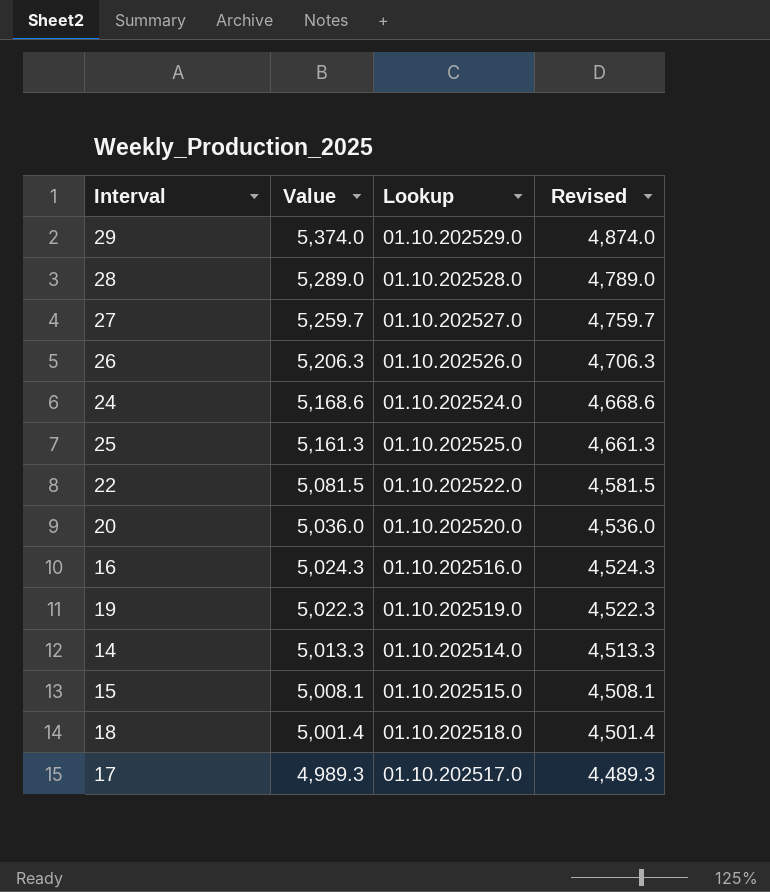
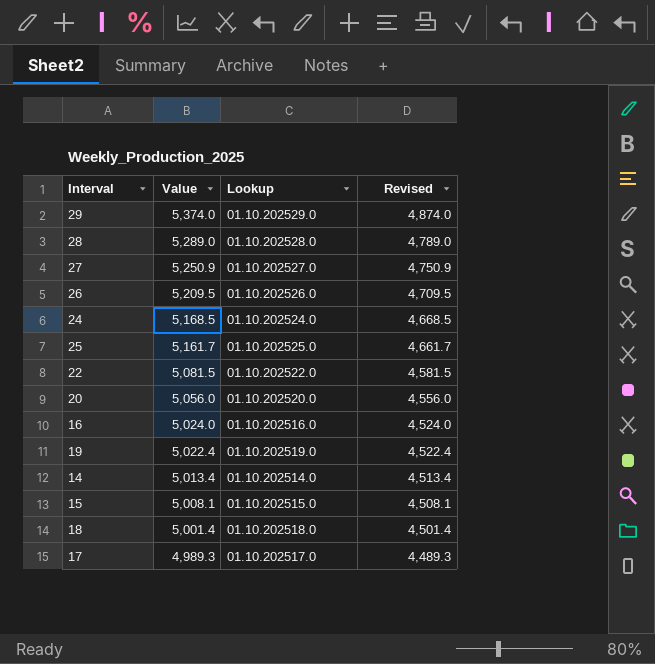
27 | Value: 5,259.7 -> 5,250.9
27 | Revised: 4,759.7 -> 4,750.9
26 | Value: 5,206.3 -> 5,209.5
26 | Revised: 4,706.3 -> 4,709.5
24 | Value: 5,168.6 -> 5,168.5
24 | Revised: 4,668.6 -> 4,668.5
25 | Value: 5,161.3 -> 5,161.7
25 | Revised: 4,661.3 -> 4,661.7
20 | Value: 5,036.0 -> 5,056.0
20 | Revised: 4,536.0 -> 4,556.0
16 | Value: 5,024.3 -> 5,024.0
16 | Revised: 4,524.3 -> 4,524.0
19 | Value: 5,022.3 -> 5,022.4
19 | Revised: 4,522.3 -> 4,522.4
14 | Value: 5,013.3 -> 5,013.4
14 | Revised: 4,513.3 -> 4,513.4

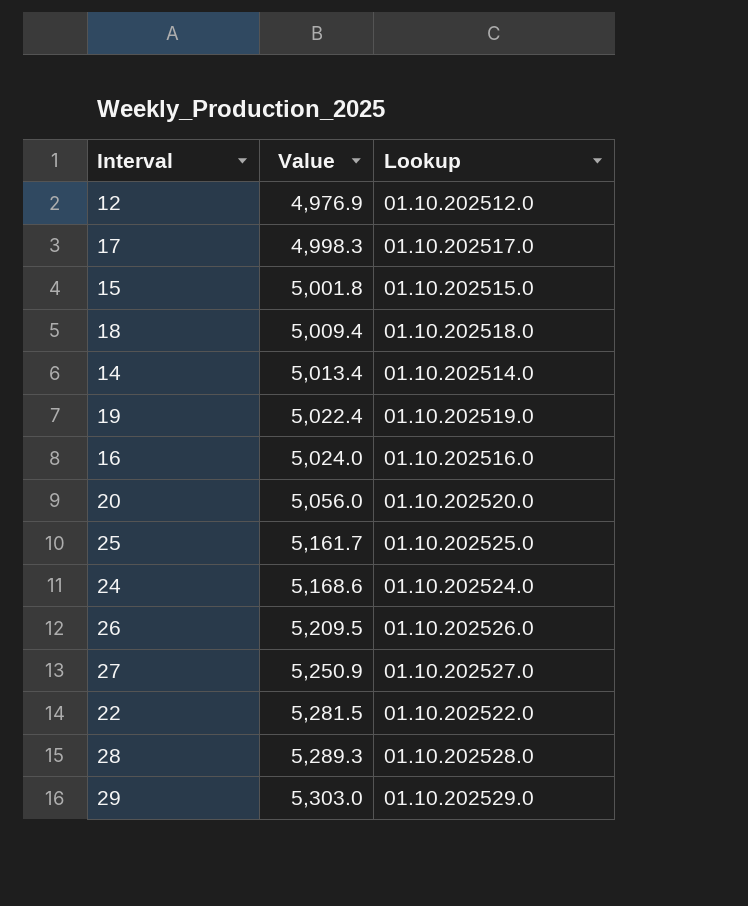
row order: Value descending -> Value ascending
column Revised | formula: [Value] - 500 -> none
row 12: none -> 4,976.9 | 01.10.202512.0
17 | Value: 4,989.3 -> 4,998.3
15 | Value: 5,008.1 -> 5,001.8
18 | Value: 5,001.4 -> 5,009.4
24 | Value: 5,168.5 -> 5,168.6
22 | Value: 5,081.5 -> 5,281.5
28 | Value: 5,289.0 -> 5,289.3
29 | Value: 5,374.0 -> 5,303.0

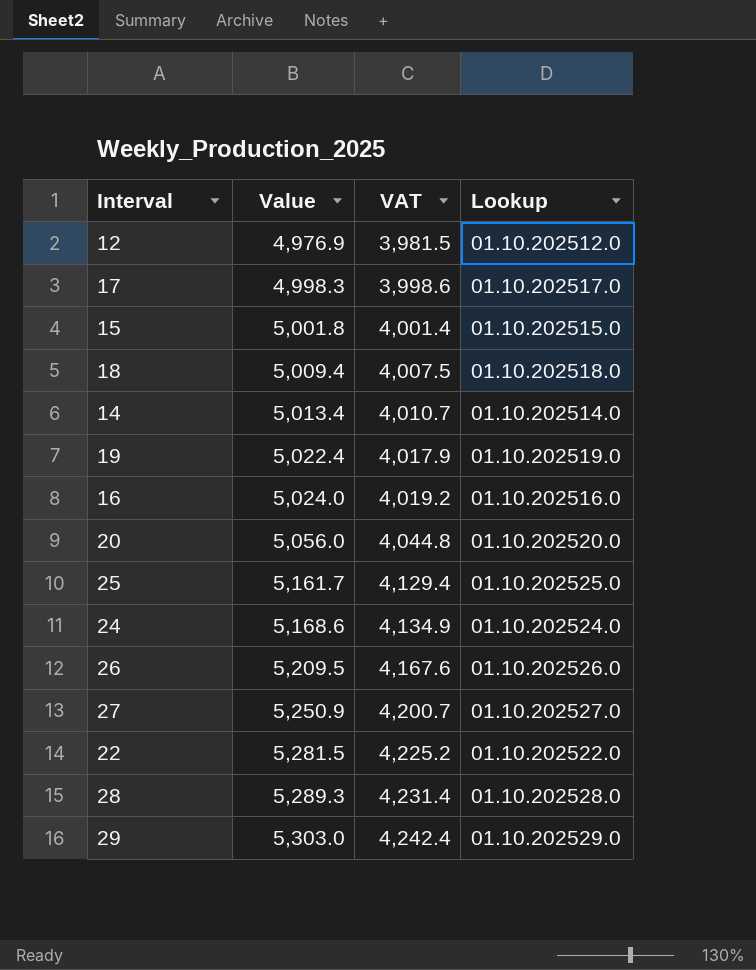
column VAT | formula: none -> [Value] * 0.8

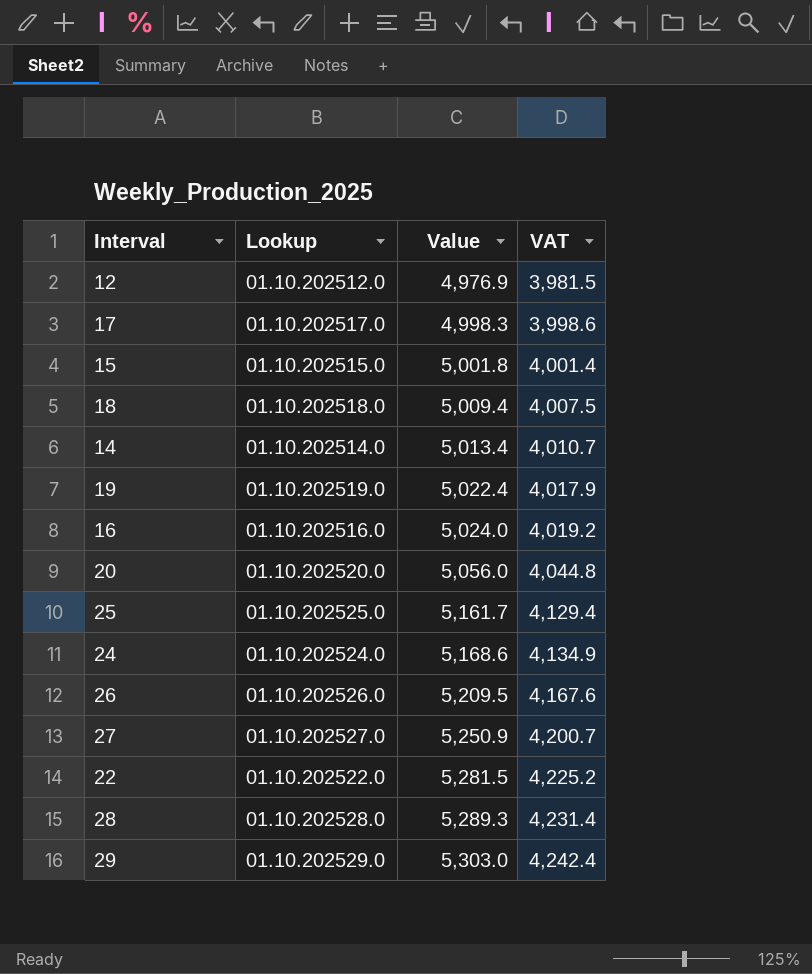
column Lookup | position: 4 -> 2

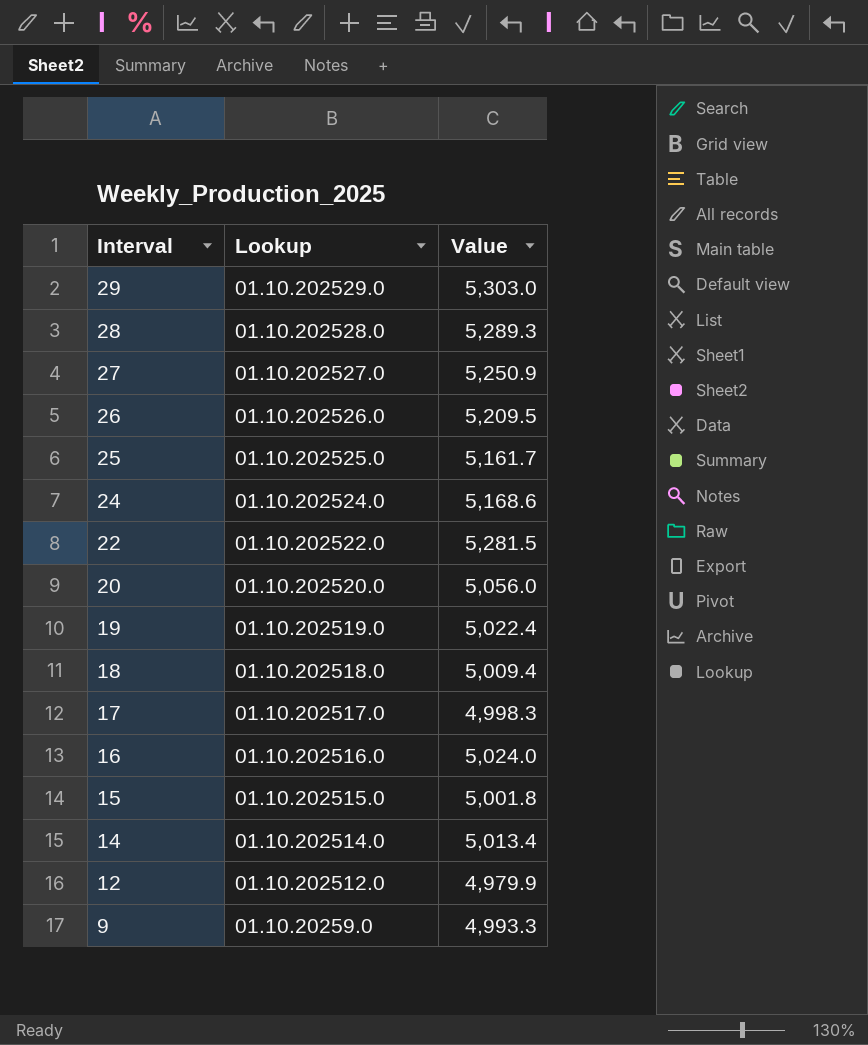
row order: Value ascending -> Interval descending
column VAT | formula: [Value] * 0.8 -> none
12 | Value: 4,976.9 -> 4,979.9
row 9: none -> 01.10.20259.0 | 4,993.3

